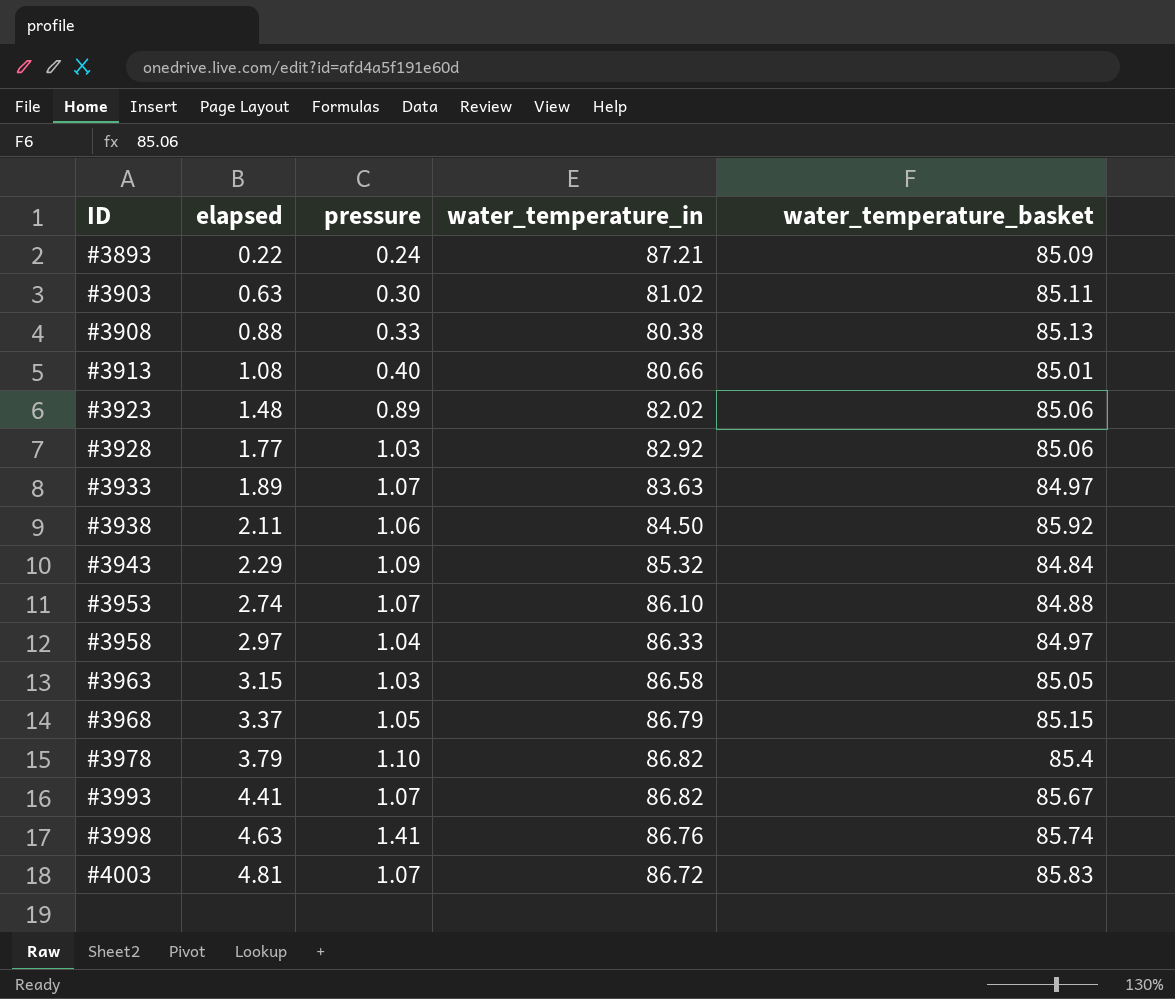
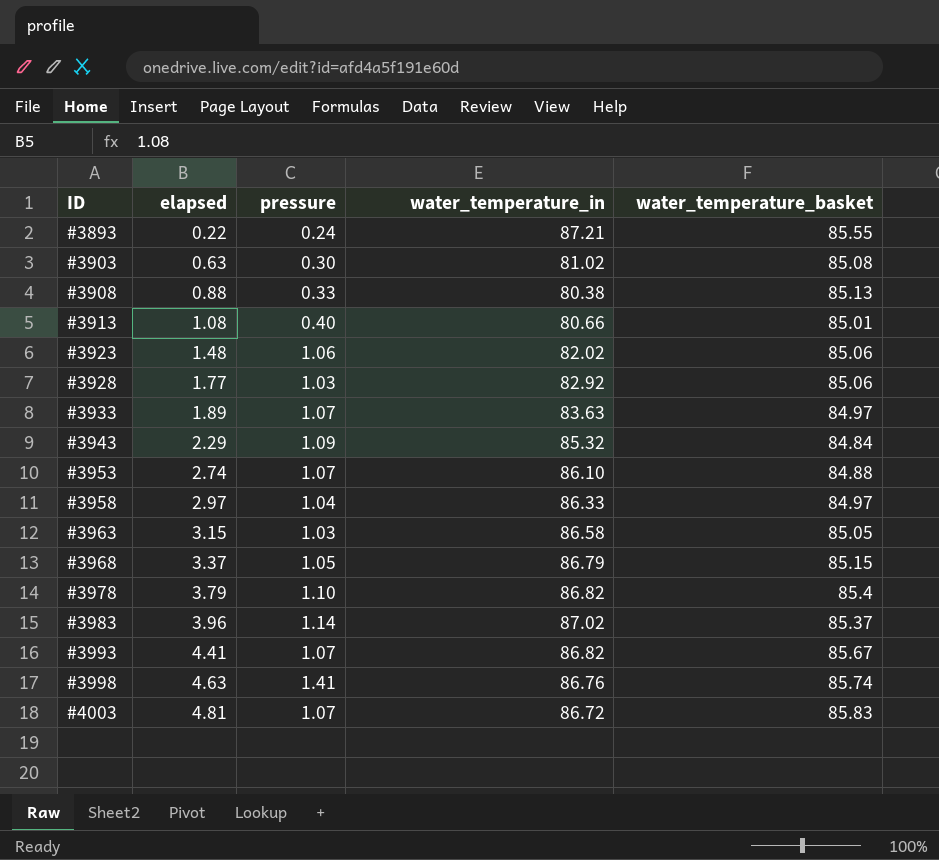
row #3938: 2.11 | 1.06 | 84.50 | 85.92 -> none
#3893 | water_temperature_basket: 85.09 -> 85.55
#3903 | water_temperature_basket: 85.11 -> 85.08
#3923 | pressure: 0.89 -> 1.06
row #3983: none -> 3.96 | 1.14 | 87.02 | 85.37

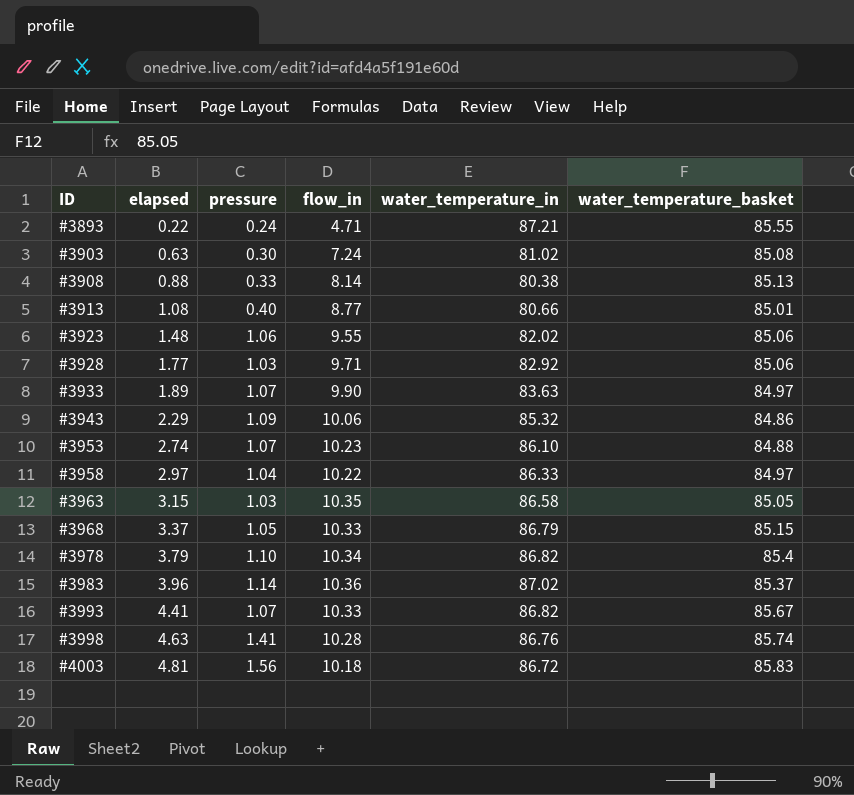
column flow_in | position: none -> 4
#3943 | water_temperature_basket: 84.84 -> 84.86
#4003 | pressure: 1.07 -> 1.56

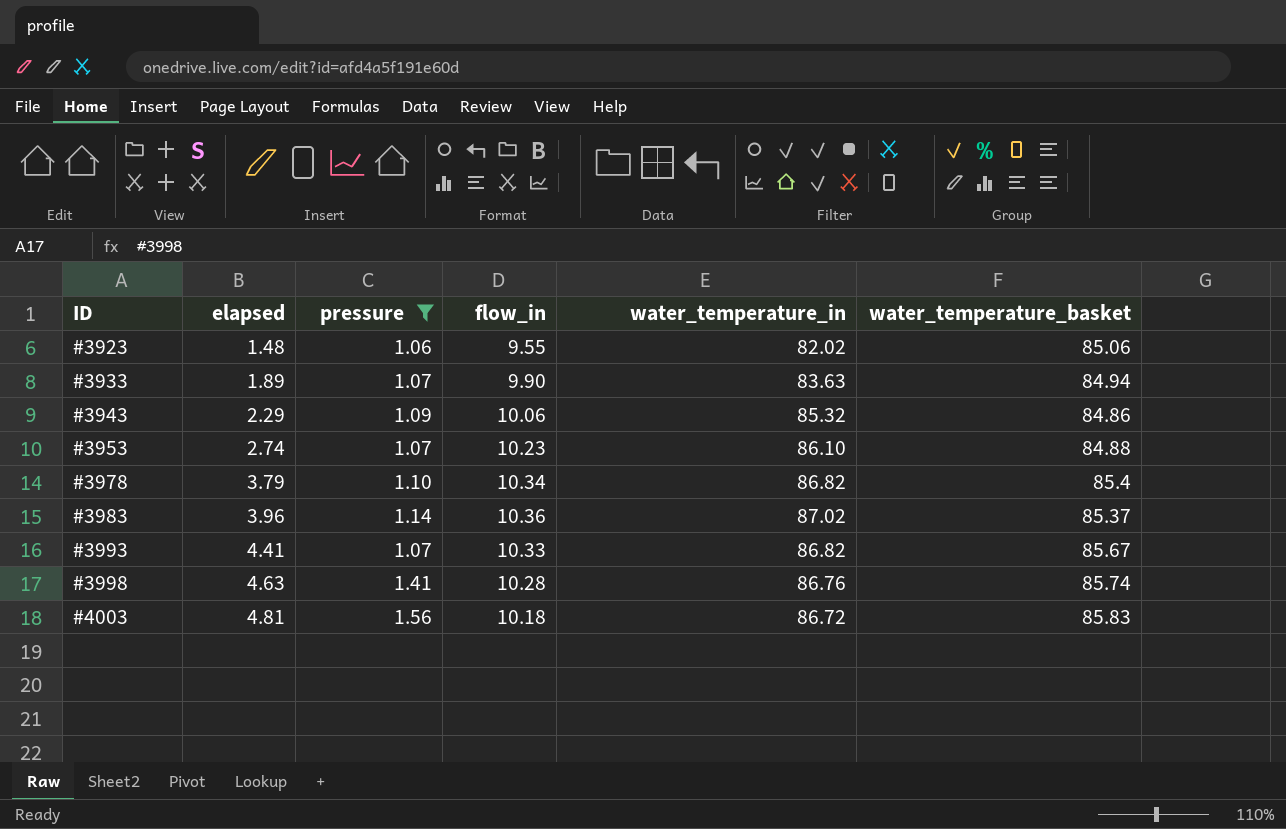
filter: none -> pressure >= 1.06
#3933 | water_temperature_basket: 84.97 -> 84.94

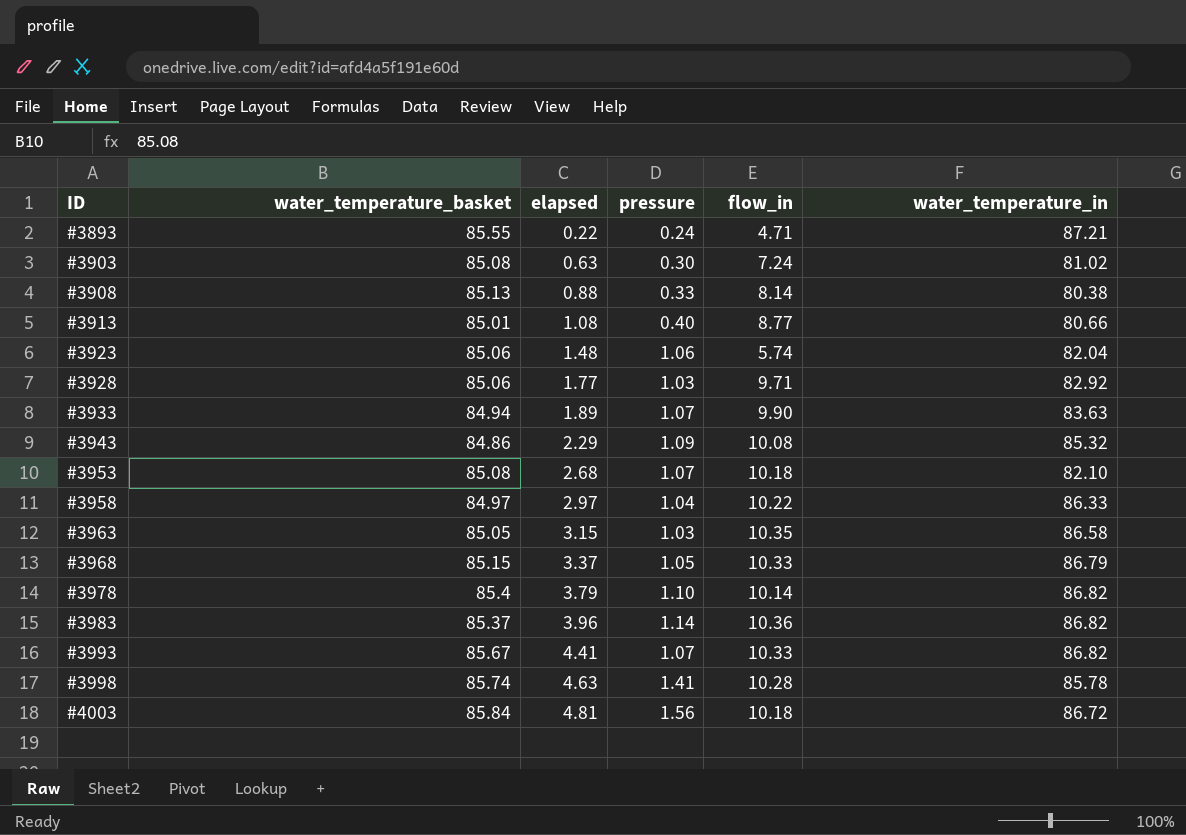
filter: pressure >= 1.06 -> none
column water_temperature_basket | position: 6 -> 2
#3923 | flow_in: 9.55 -> 5.74
#3923 | water_temperature_in: 82.02 -> 82.04
#3943 | flow_in: 10.06 -> 10.08
#3953 | water_temperature_basket: 84.88 -> 85.08
#3953 | elapsed: 2.74 -> 2.68
#3953 | flow_in: 10.23 -> 10.18
#3953 | water_temperature_in: 86.10 -> 82.10
#3978 | flow_in: 10.34 -> 10.14
#3983 | water_temperature_in: 87.02 -> 86.82
#3998 | water_temperature_in: 86.76 -> 85.78
#4003 | water_temperature_basket: 85.83 -> 85.84

